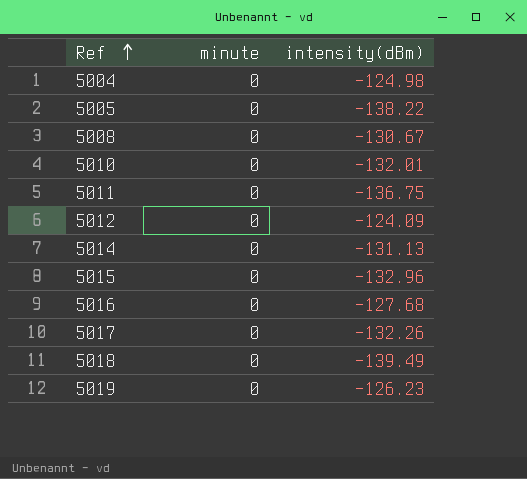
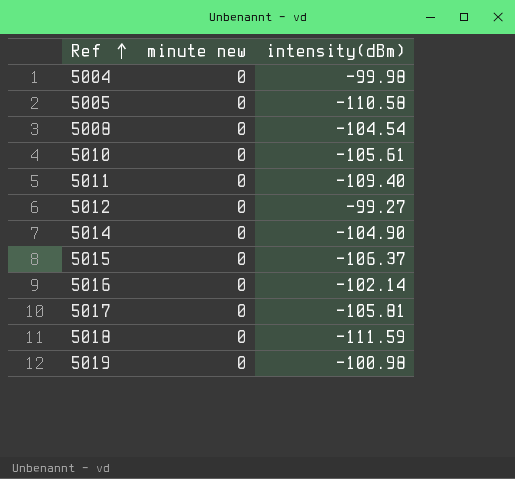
column name: minute -> minute new
5004 | intensity(dBm): -124.98 -> -99.98
5005 | intensity(dBm): -138.22 -> -110.58
5008 | intensity(dBm): -130.67 -> -104.54
5010 | intensity(dBm): -132.01 -> -105.61
5011 | intensity(dBm): -136.75 -> -109.40
5012 | intensity(dBm): -124.09 -> -99.27
5014 | intensity(dBm): -131.13 -> -104.90
5015 | intensity(dBm): -132.96 -> -106.37
5016 | intensity(dBm): -127.68 -> -102.14
5017 | intensity(dBm): -132.26 -> -105.81
5018 | intensity(dBm): -139.49 -> -111.59
5019 | intensity(dBm): -126.23 -> -100.98

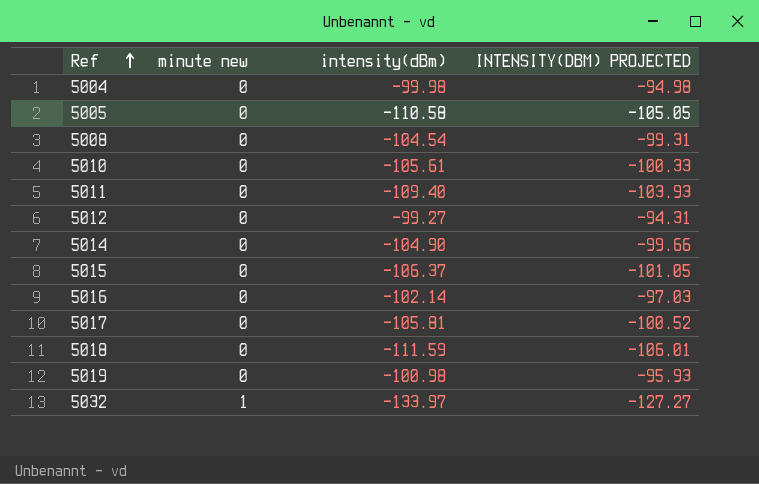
column INTENSITY(DBM) PROJECTED | formula: none -> [intensity(dBm)] * 0.95
row 5032: none -> 1 | -133.97 | -127.27

